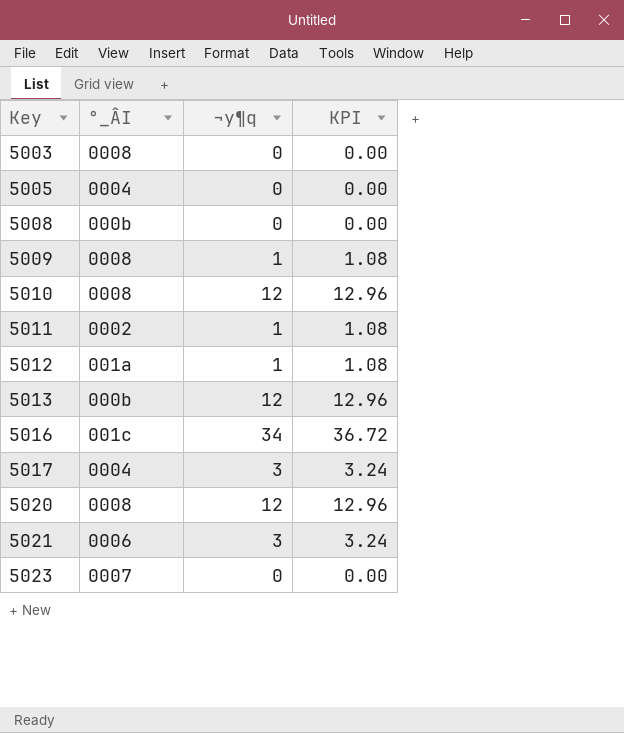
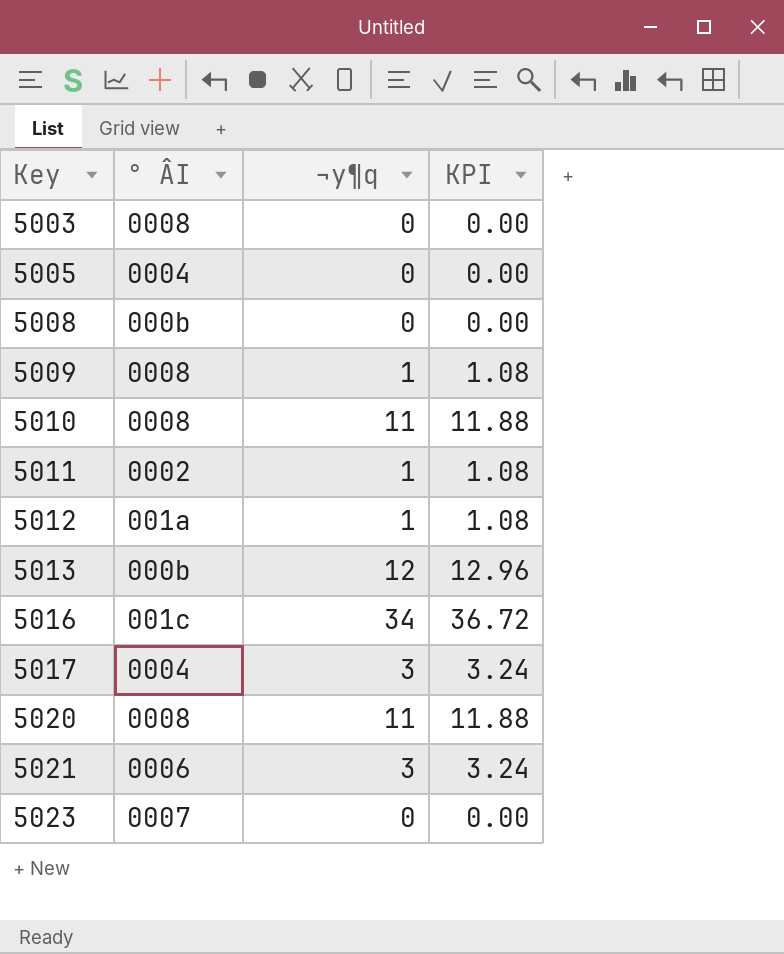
column name: °_ÂI -> ° ÂI
5010 | ¬y¶q: 12 -> 11
5010 | KPI: 12.96 -> 11.88
5020 | ¬y¶q: 12 -> 11
5020 | KPI: 12.96 -> 11.88

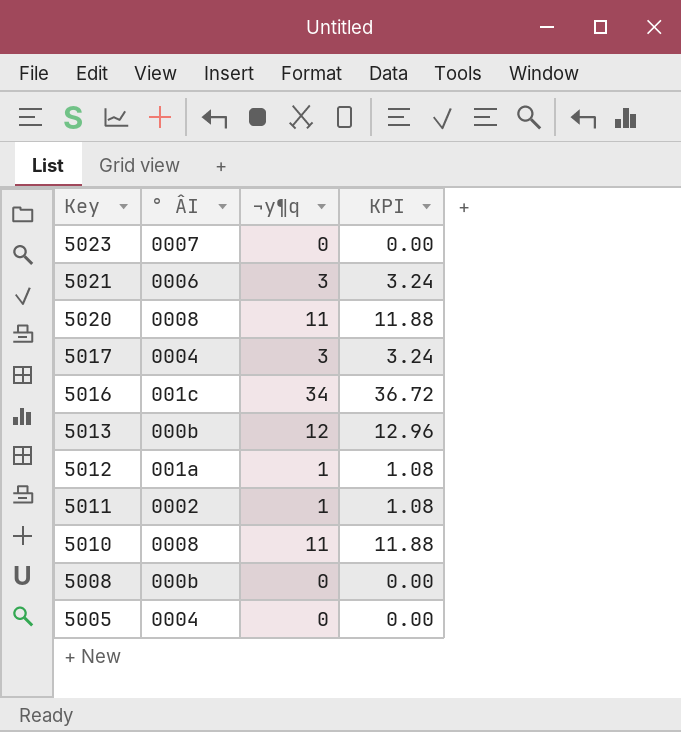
row order: Key ascending -> Key descending
row 5003: 0008 | 0 | 0.00 -> none
row 5009: 0008 | 1 | 1.08 -> none

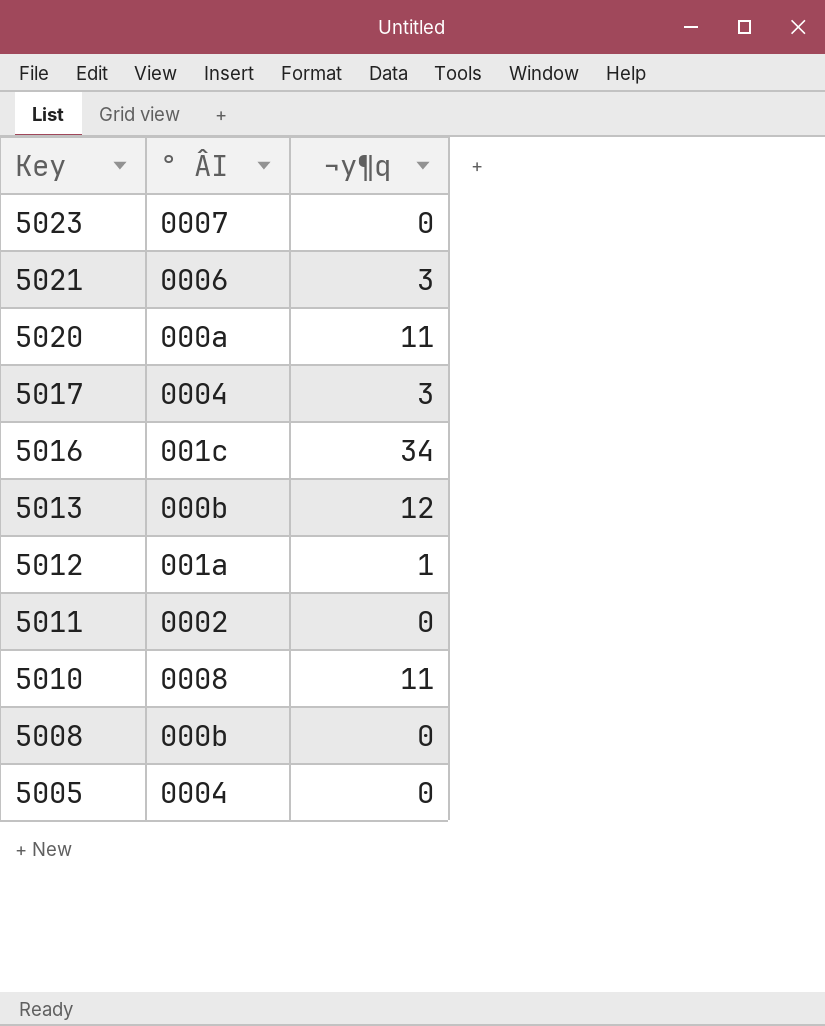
column KPI | formula: [¬y¶q] * 1.08 -> none
5020 | ° ÂI: 0008 -> 000a
5011 | ¬y¶q: 1 -> 0

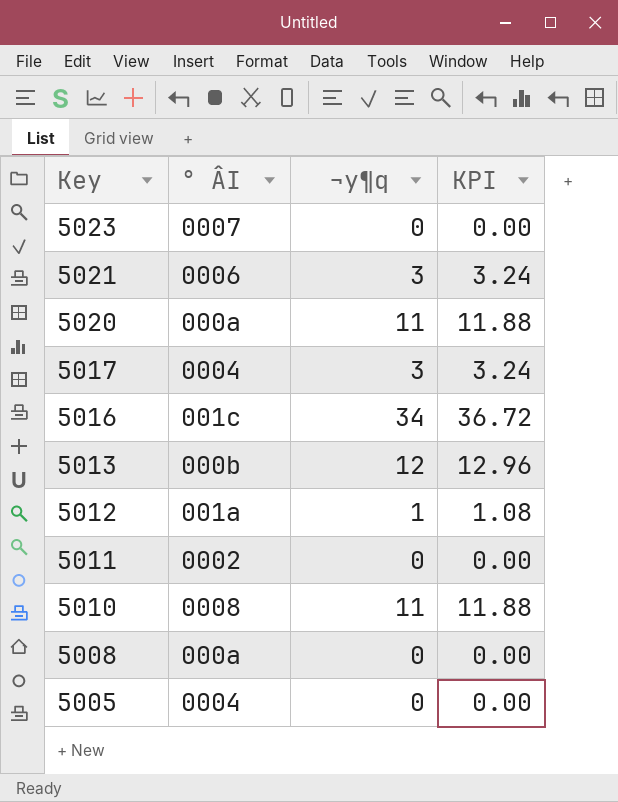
column KPI | formula: none -> [¬y¶q] * 1.08
5008 | ° ÂI: 000b -> 000a

